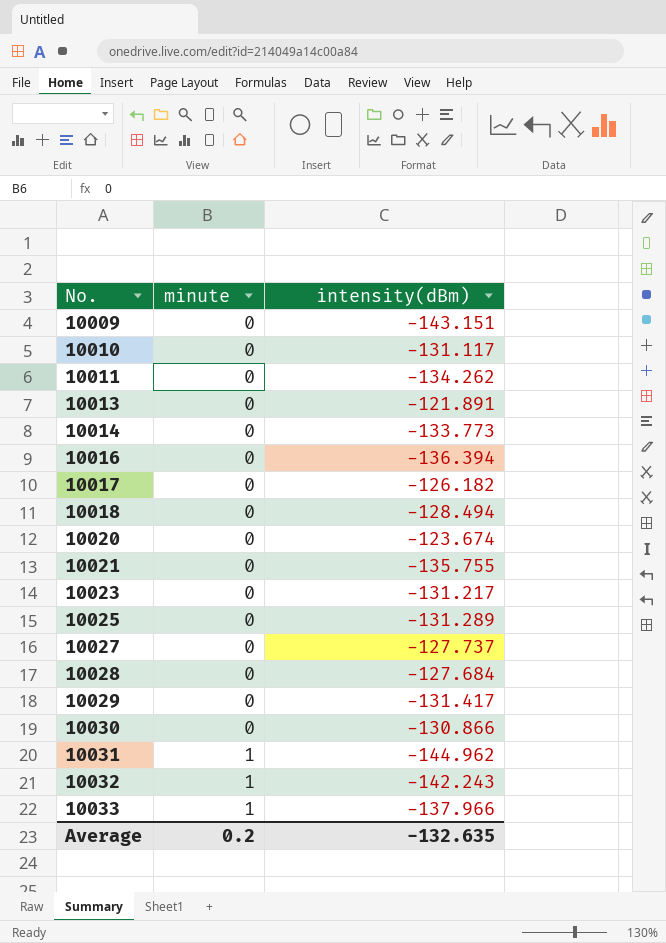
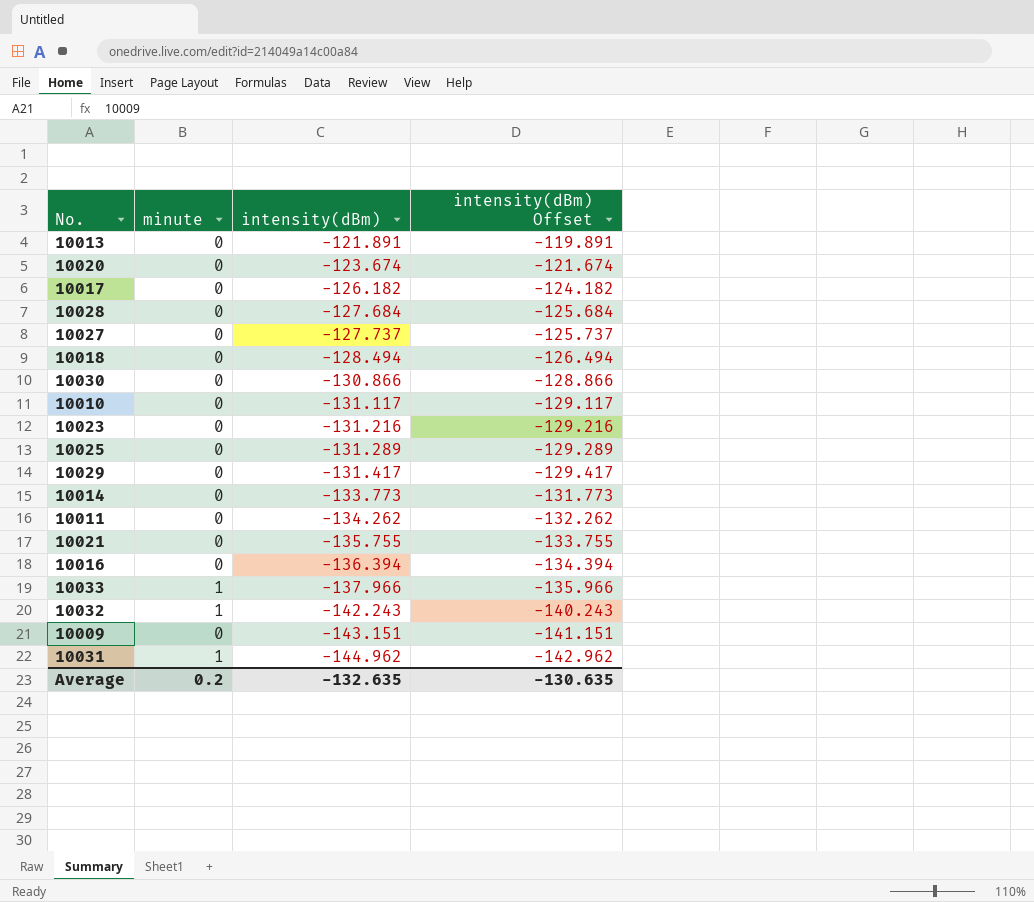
row order: No. ascending -> intensity(dBm) descending
column intensity(dBm) Offset | formula: none -> [intensity(dBm)] + 2
10023 | intensity(dBm): -131.217 -> -131.216

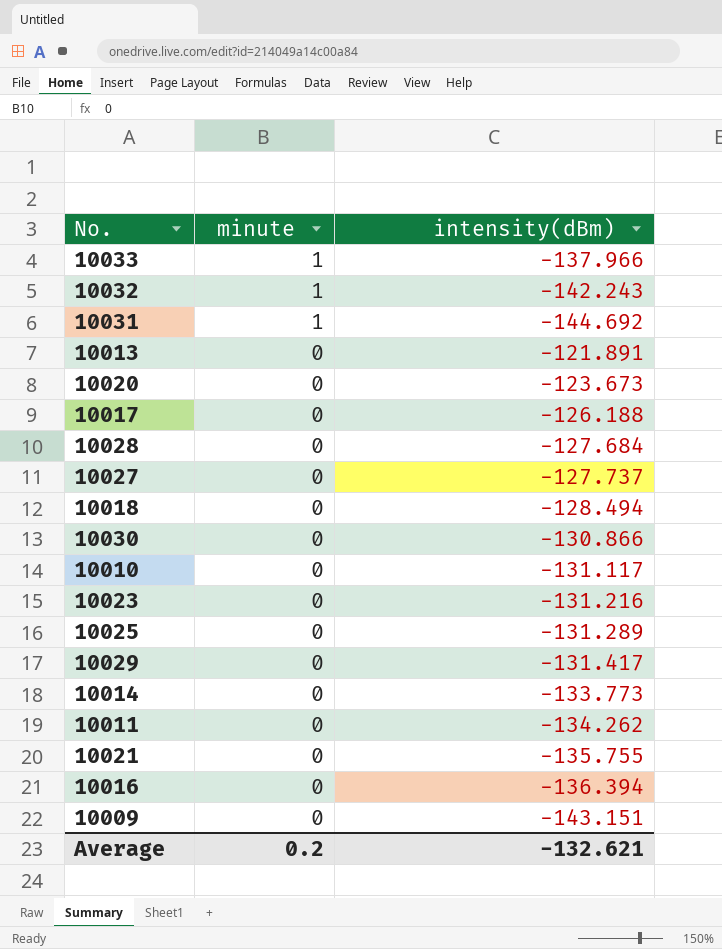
row order: intensity(dBm) descending -> minute descending
column intensity(dBm) Offset | formula: [intensity(dBm)] + 2 -> none
10031 | intensity(dBm): -144.962 -> -144.692
10020 | intensity(dBm): -123.674 -> -123.673
10017 | intensity(dBm): -126.182 -> -126.188
Average | intensity(dBm): -132.635 -> -132.621

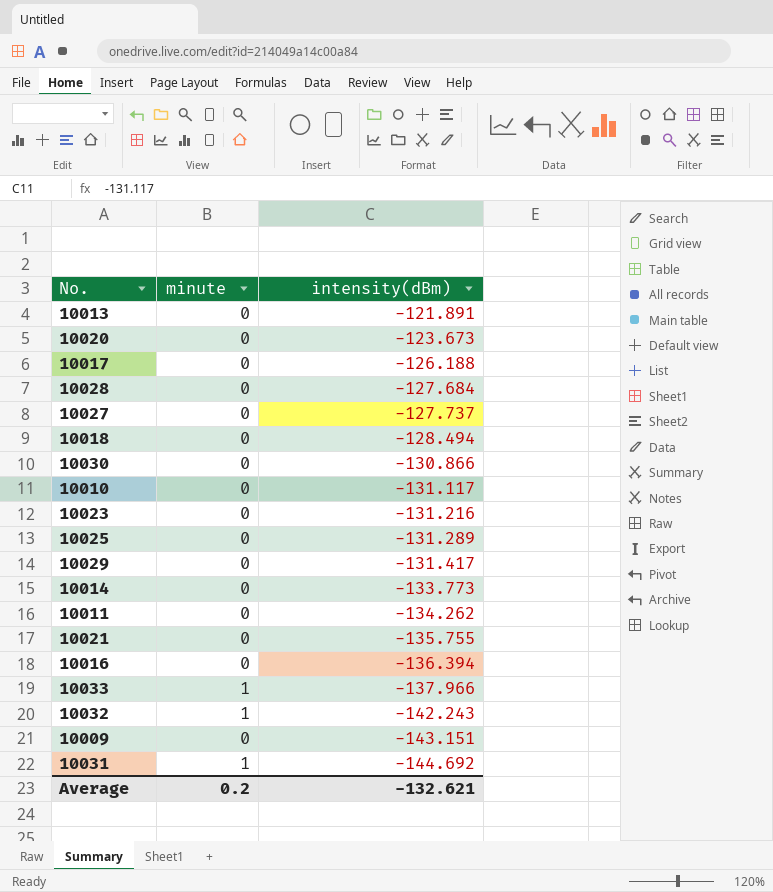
row order: minute descending -> intensity(dBm) descending

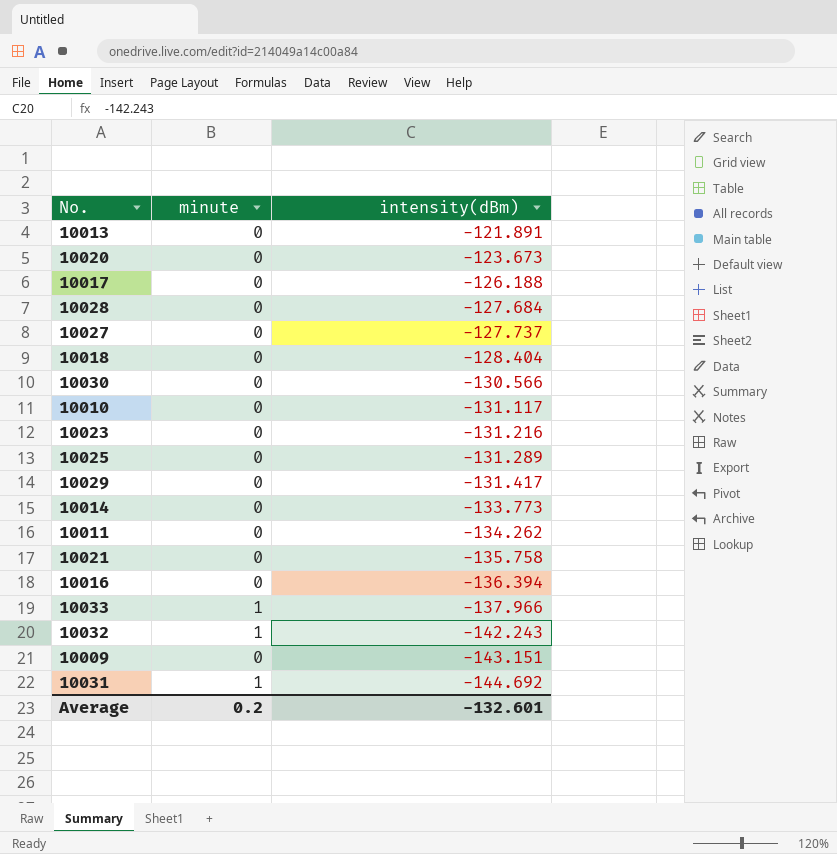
10018 | intensity(dBm): -128.494 -> -128.404
10030 | intensity(dBm): -130.866 -> -130.566
10021 | intensity(dBm): -135.755 -> -135.758
Average | intensity(dBm): -132.621 -> -132.601

